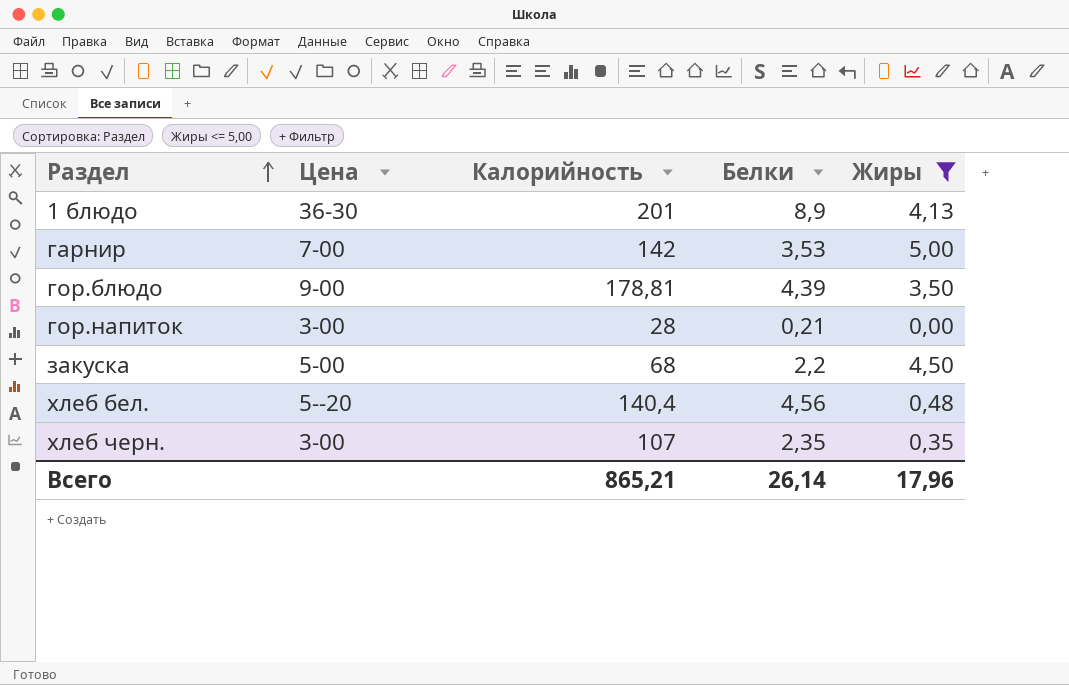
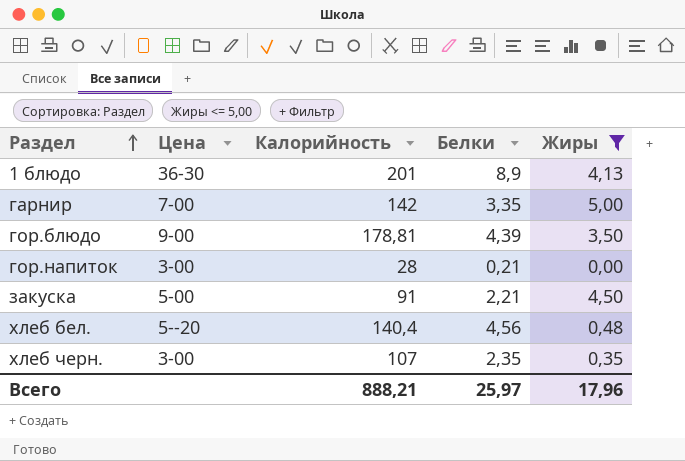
гарнир | Белки: 3,53 -> 3,35
закуска | Калорийность: 68 -> 91
закуска | Белки: 2,2 -> 2,21
Всего | Калорийность: 865,21 -> 888,21
Всего | Белки: 26,14 -> 25,97

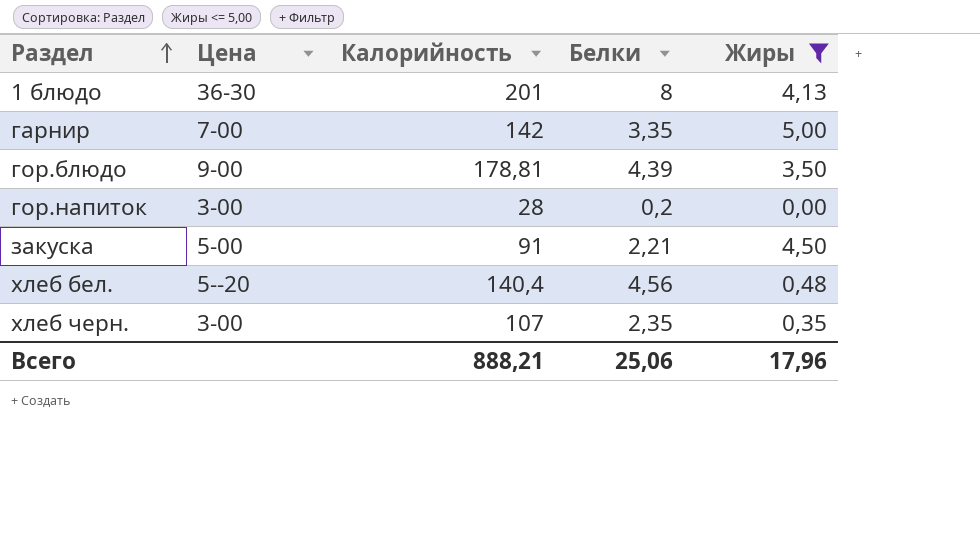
1 блюдо | Белки: 8,9 -> 8
гор.напиток | Белки: 0,21 -> 0,2
Всего | Белки: 25,97 -> 25,06

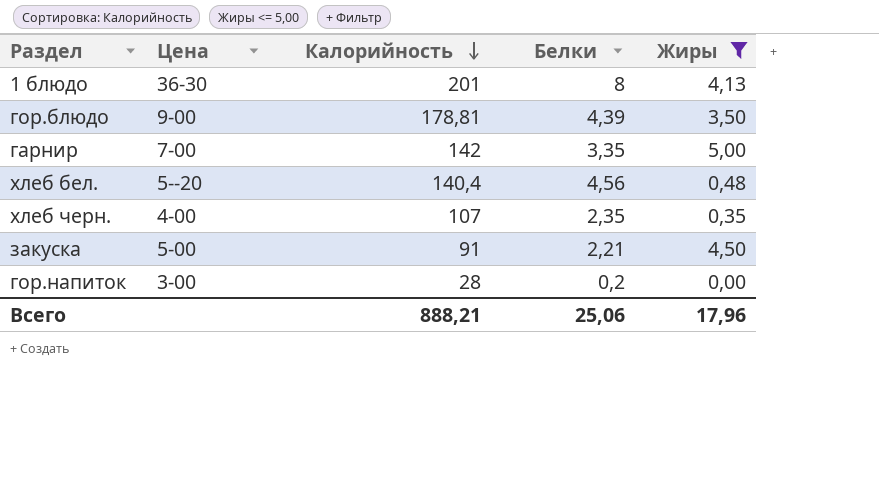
row order: Раздел ascending -> Калорийность descending
хлеб черн. | Цена: 3-00 -> 4-00

